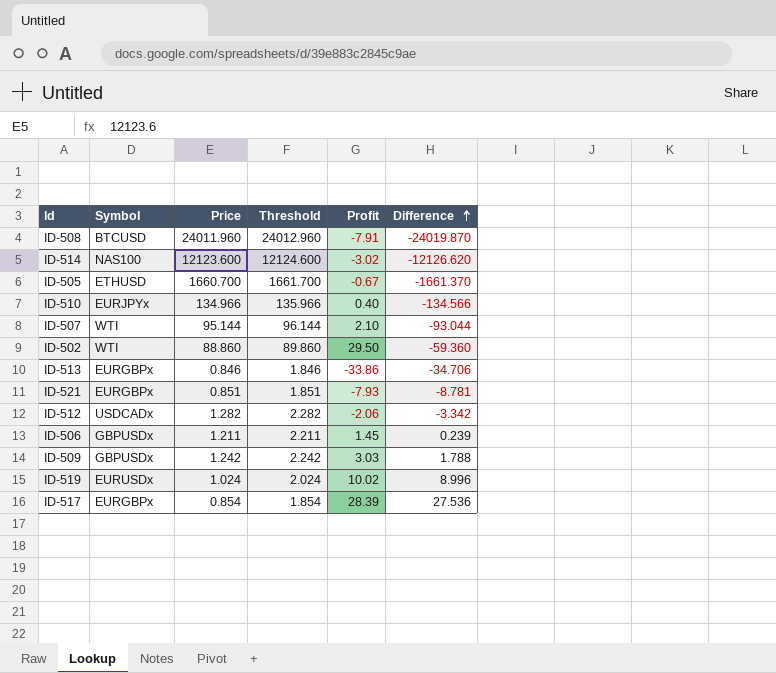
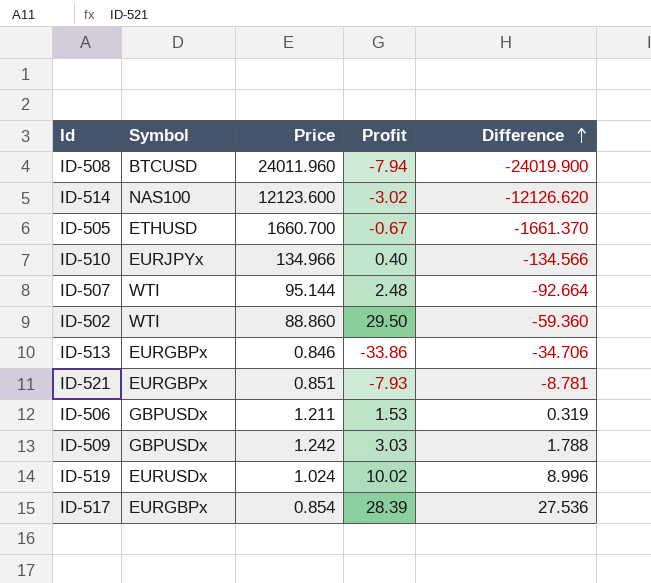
column Threshold | formula: [Price] + 1 -> none
row ID-512: USDCADx | 1.282 | 2.282 | -2.06 | -3.342 -> none
ID-508 | Profit: -7.91 -> -7.94
ID-508 | Difference: -24019.870 -> -24019.900
ID-507 | Profit: 2.10 -> 2.48
ID-507 | Difference: -93.044 -> -92.664
ID-506 | Profit: 1.45 -> 1.53
ID-506 | Difference: 0.239 -> 0.319

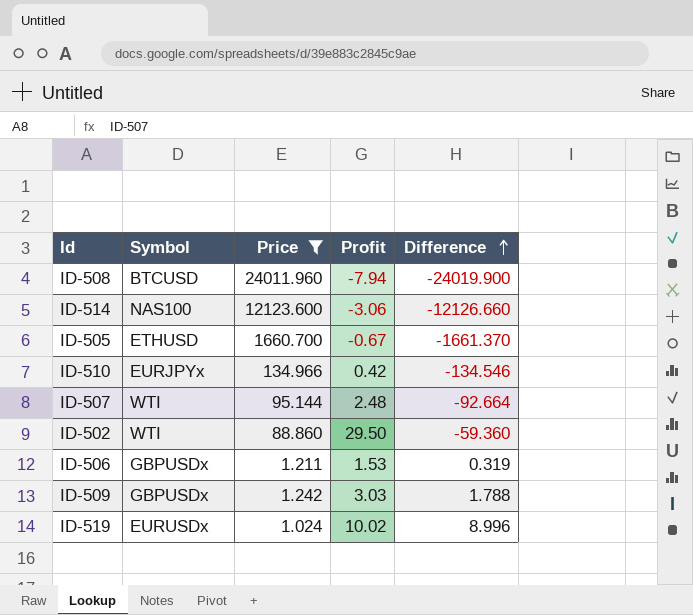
filter: none -> Price >= 1.024
ID-514 | Profit: -3.02 -> -3.06
ID-514 | Difference: -12126.620 -> -12126.660
ID-510 | Profit: 0.40 -> 0.42
ID-510 | Difference: -134.566 -> -134.546

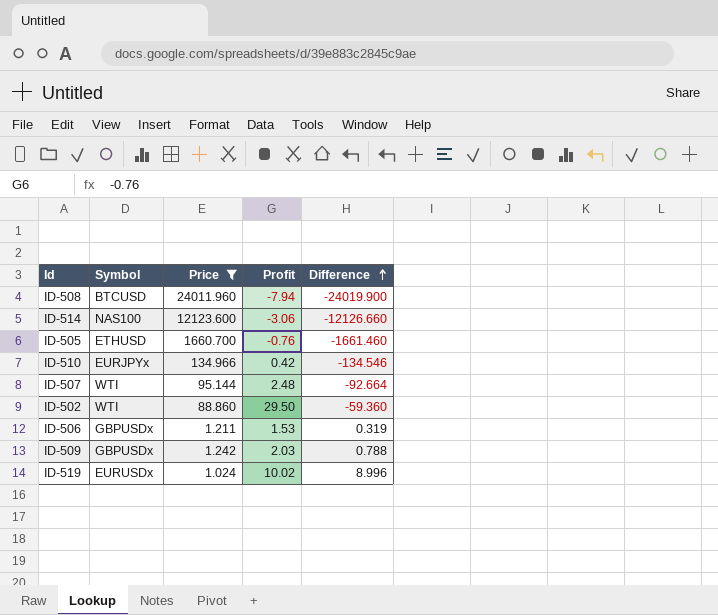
ID-505 | Profit: -0.67 -> -0.76
ID-505 | Difference: -1661.370 -> -1661.460
ID-509 | Profit: 3.03 -> 2.03
ID-509 | Difference: 1.788 -> 0.788

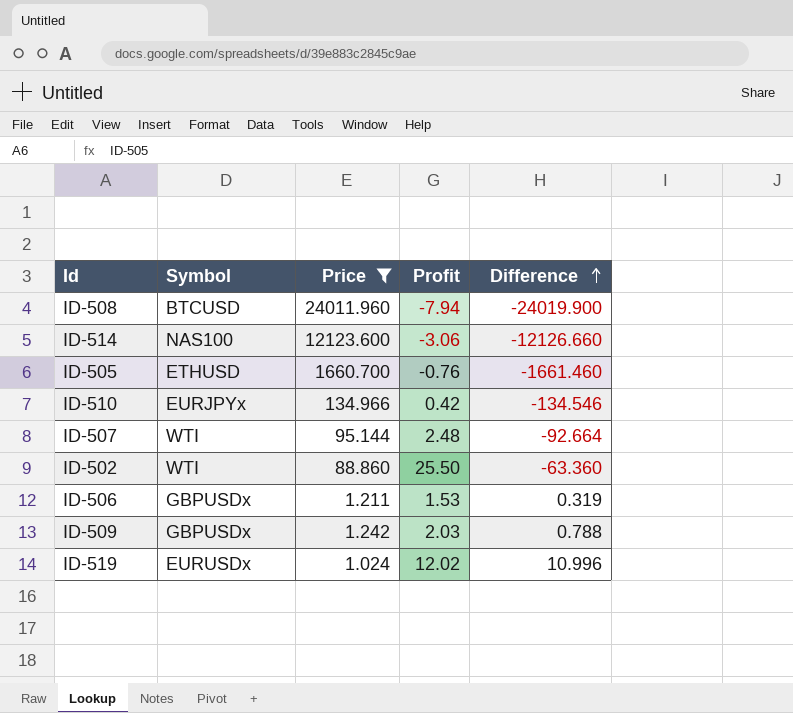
ID-502 | Profit: 29.50 -> 25.50
ID-502 | Difference: -59.360 -> -63.360
ID-519 | Profit: 10.02 -> 12.02
ID-519 | Difference: 8.996 -> 10.996

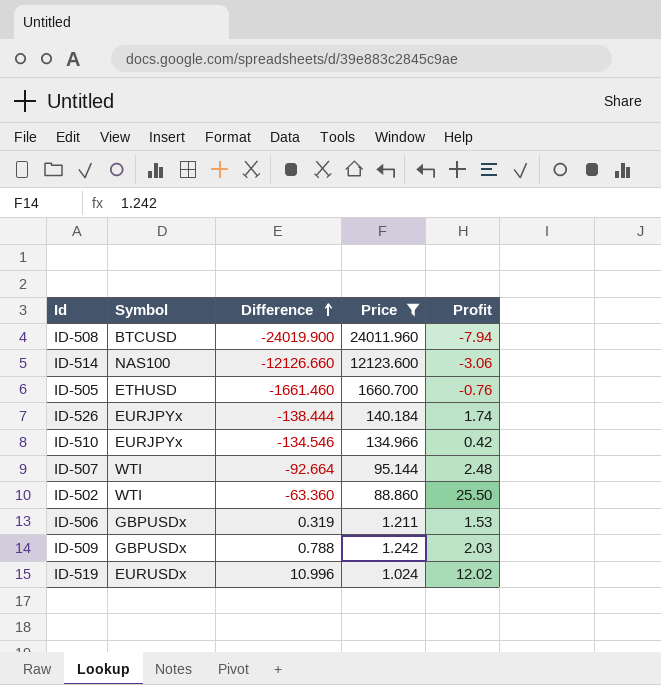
column Difference | position: 5 -> 3
row ID-526: none -> EURJPYx | -138.444 | 140.184 | 1.74

